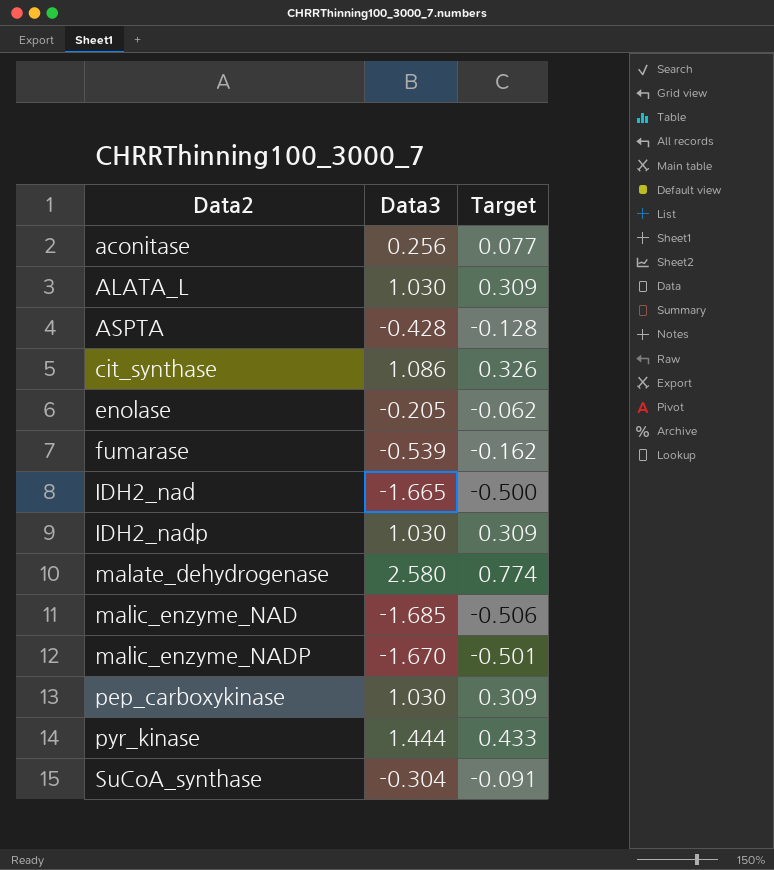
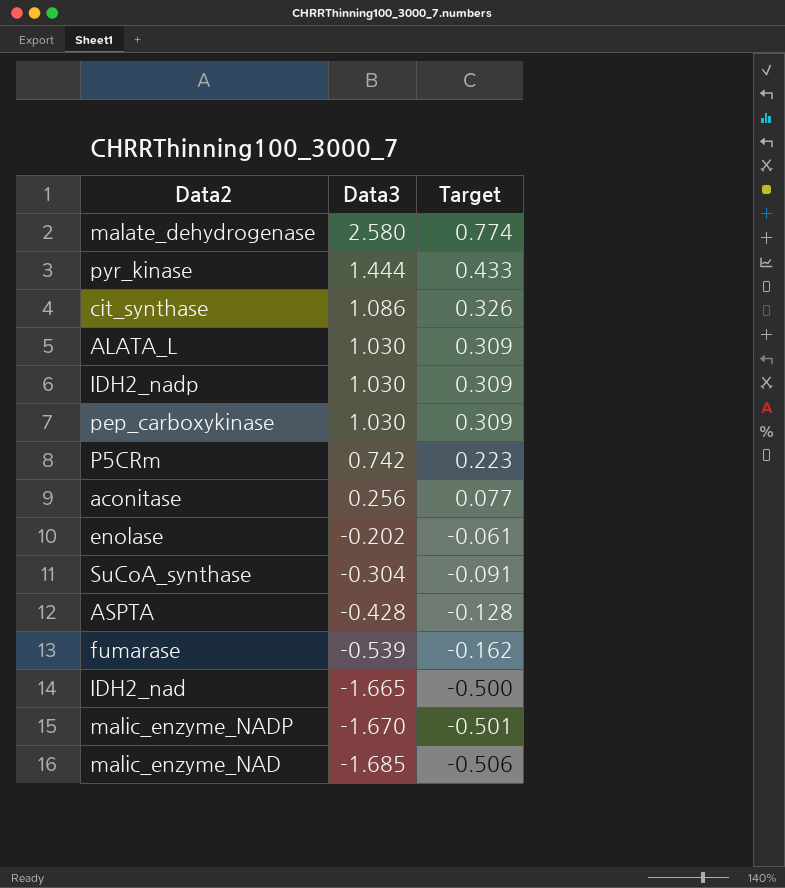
row order: Data2 ascending -> Data3 descending
row P5CRm: none -> 0.742 | 0.223
enolase | Data3: -0.205 -> -0.202
enolase | Target: -0.062 -> -0.061

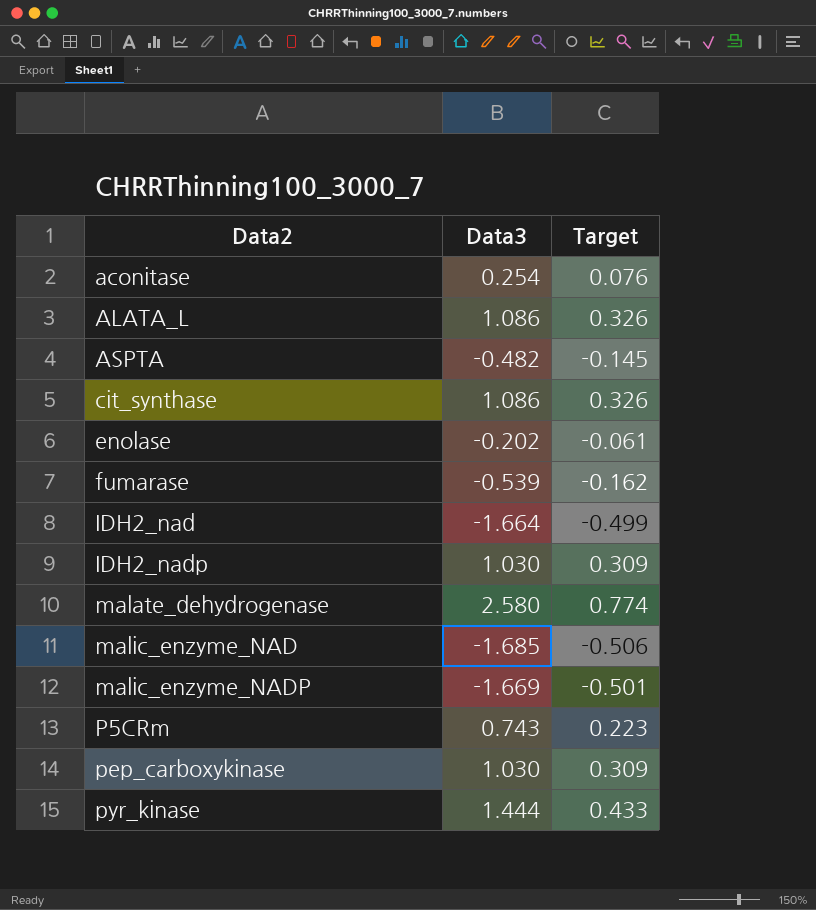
row order: Data3 descending -> Data2 ascending
row SuCoA_synthase: -0.304 | -0.091 -> none
aconitase | Data3: 0.256 -> 0.254
aconitase | Target: 0.077 -> 0.076
ALATA_L | Data3: 1.030 -> 1.086
ALATA_L | Target: 0.309 -> 0.326
ASPTA | Data3: -0.428 -> -0.482
ASPTA | Target: -0.128 -> -0.145
IDH2_nad | Data3: -1.665 -> -1.664
IDH2_nad | Target: -0.500 -> -0.499
malic_enzyme_NADP | Data3: -1.670 -> -1.669
P5CRm | Data3: 0.742 -> 0.743

